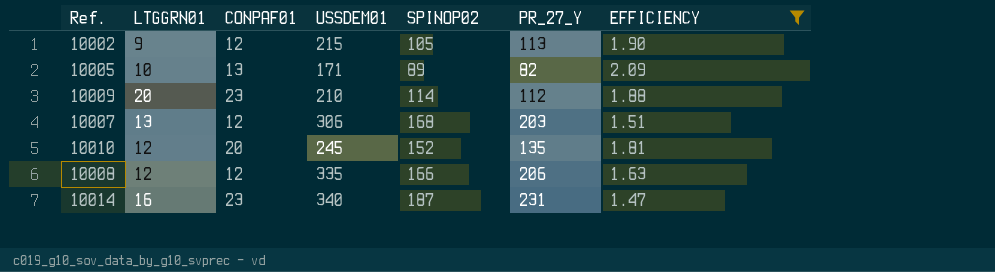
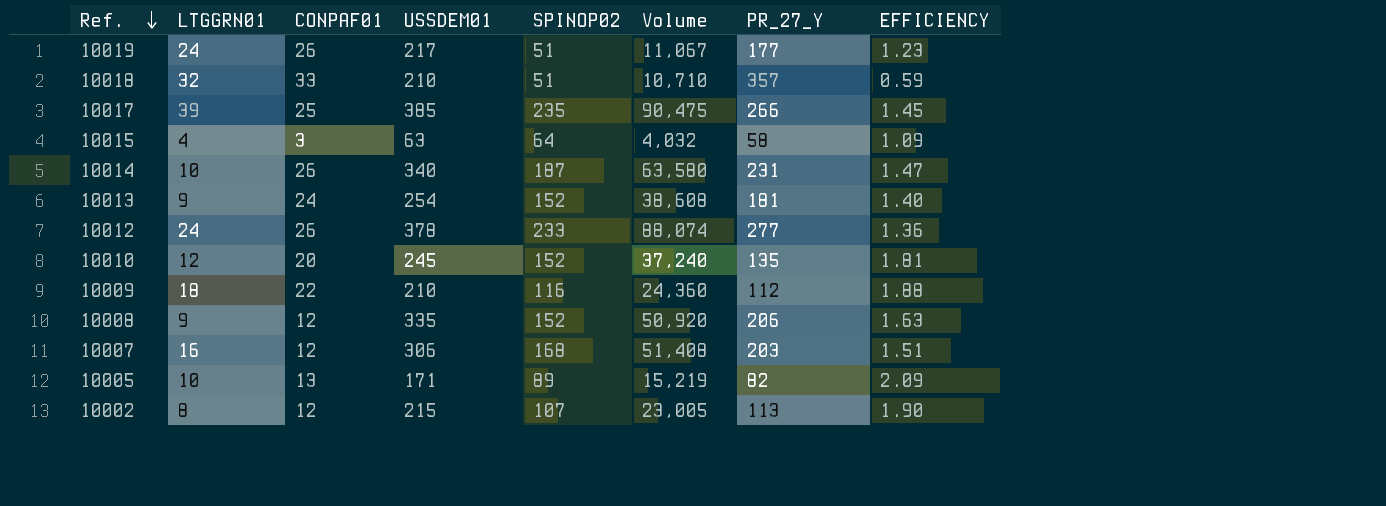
filter: EFFICIENCY >= 1.47 -> none
row order: none -> Ref. descending
column Volume | formula: none -> [USSDEM01] * [SPINOP02]
10014 | LTGGRN01: 16 -> 10
10014 | CONPAF01: 23 -> 26
10009 | LTGGRN01: 20 -> 18
10009 | CONPAF01: 23 -> 22
10009 | SPINOP02: 114 -> 116
10008 | LTGGRN01: 12 -> 9
10008 | SPINOP02: 166 -> 152
10007 | LTGGRN01: 13 -> 16
10002 | LTGGRN01: 9 -> 8
10002 | SPINOP02: 105 -> 107

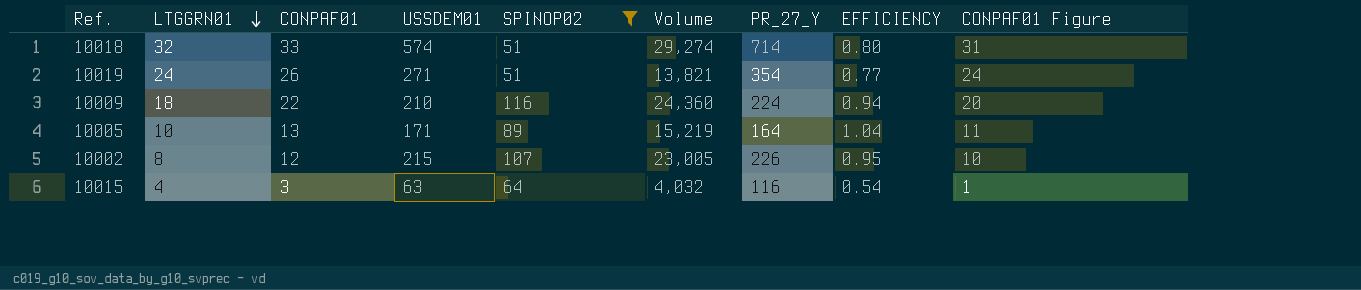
filter: none -> SPINOP02 <= 116
row order: Ref. descending -> LTGGRN01 descending
column CONPAF01 Figure | formula: none -> [CONPAF01] - 2
10018 | USSDEM01: 210 -> 574
10018 | Volume: 10,710 -> 29,274
10018 | PR_27_Y: 357 -> 714
10018 | EFFICIENCY: 0.59 -> 0.80
10019 | USSDEM01: 217 -> 271
10019 | Volume: 11,067 -> 13,821
10019 | PR_27_Y: 177 -> 354
10019 | EFFICIENCY: 1.23 -> 0.77
10009 | PR_27_Y: 112 -> 224
10009 | EFFICIENCY: 1.88 -> 0.94
10005 | PR_27_Y: 82 -> 164
10005 | EFFICIENCY: 2.09 -> 1.04
10002 | PR_27_Y: 113 -> 226
10002 | EFFICIENCY: 1.90 -> 0.95
10015 | PR_27_Y: 58 -> 116
10015 | EFFICIENCY: 1.09 -> 0.54

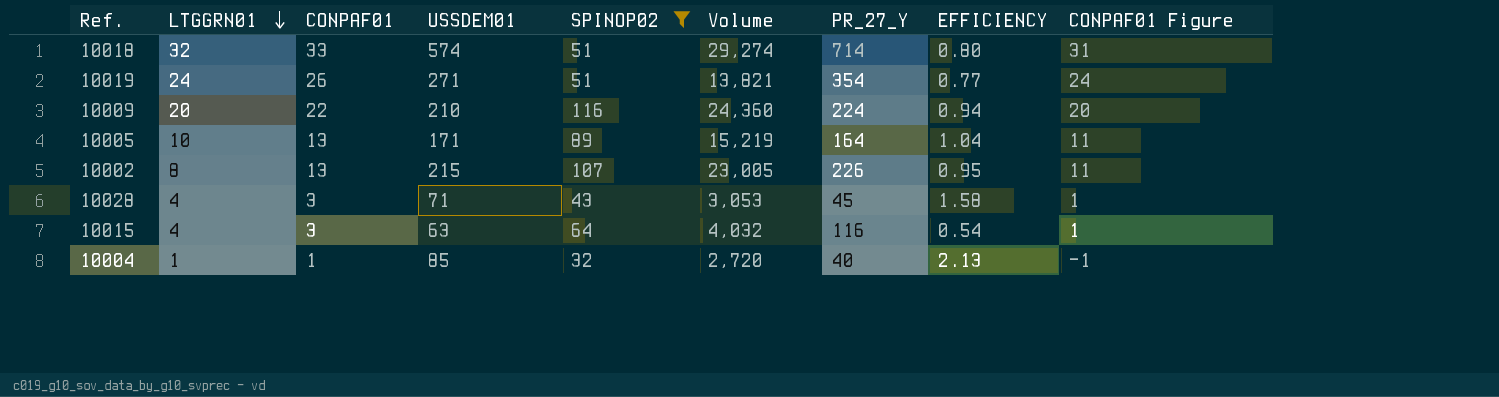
10009 | LTGGRN01: 18 -> 20
10002 | CONPAF01: 12 -> 13
10002 | CONPAF01 Figure: 10 -> 11
row 10028: none -> 4 | 3 | 71 | 43 | 3,053 | 45 | 1.58 | 1
row 10004: none -> 1 | 1 | 85 | 32 | 2,720 | 40 | 2.13 | -1

